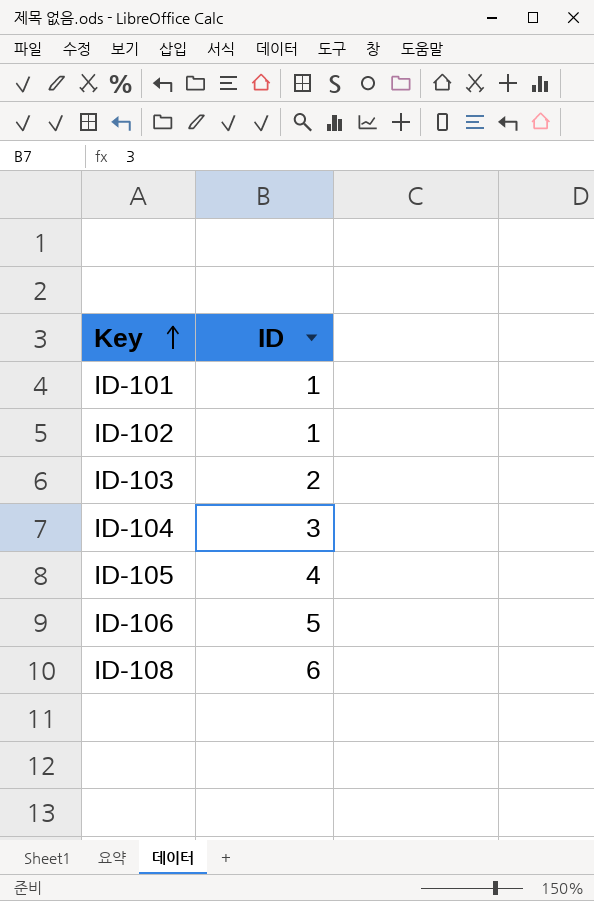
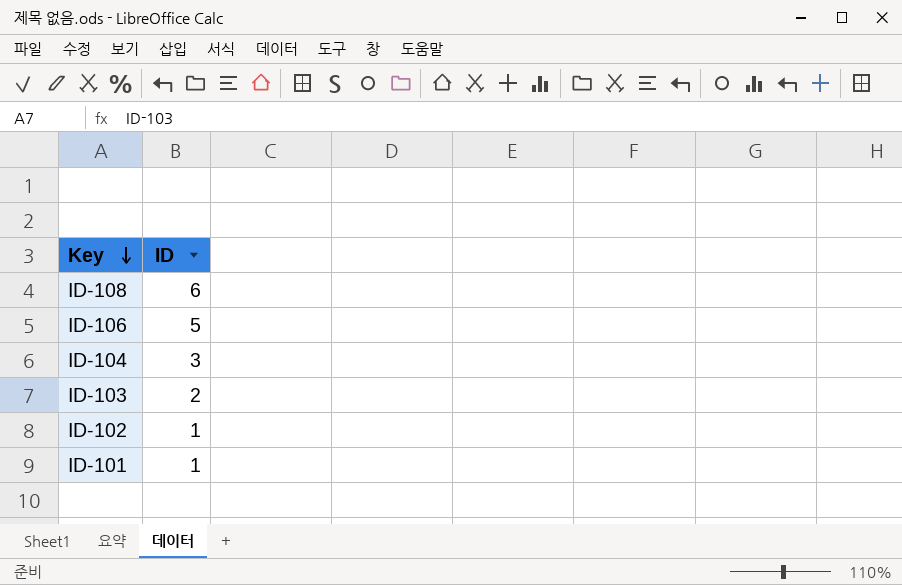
row order: Key ascending -> Key descending
row ID-105: 4 -> none

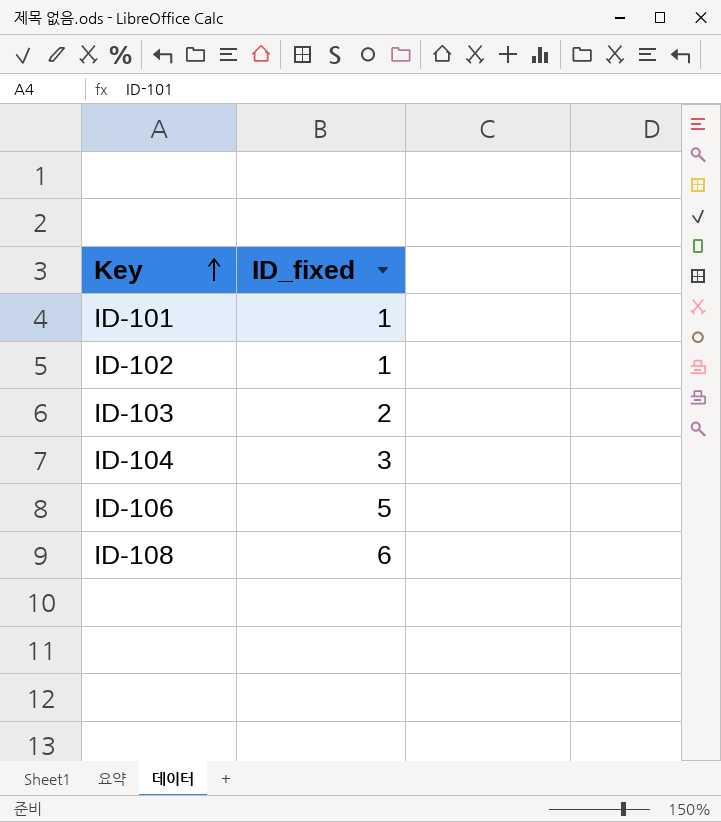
row order: Key descending -> Key ascending
column name: ID -> ID_fixed

